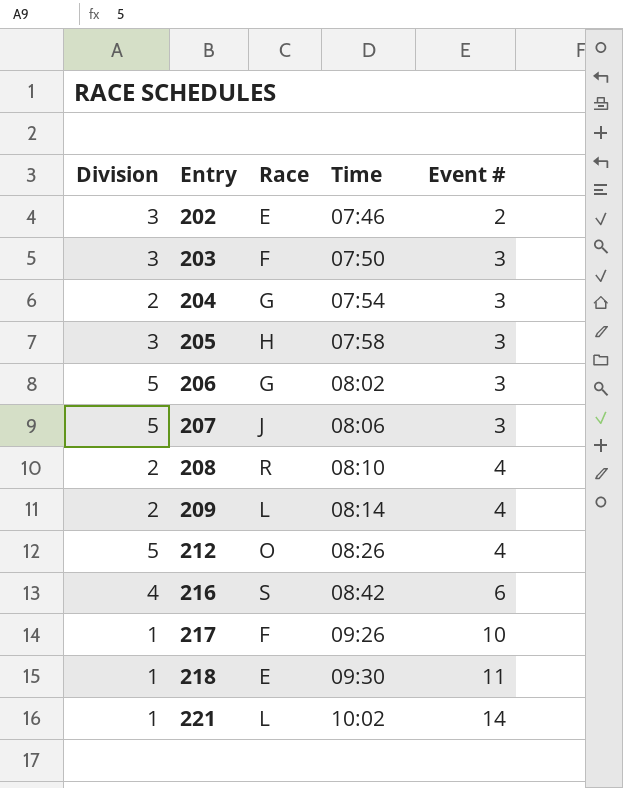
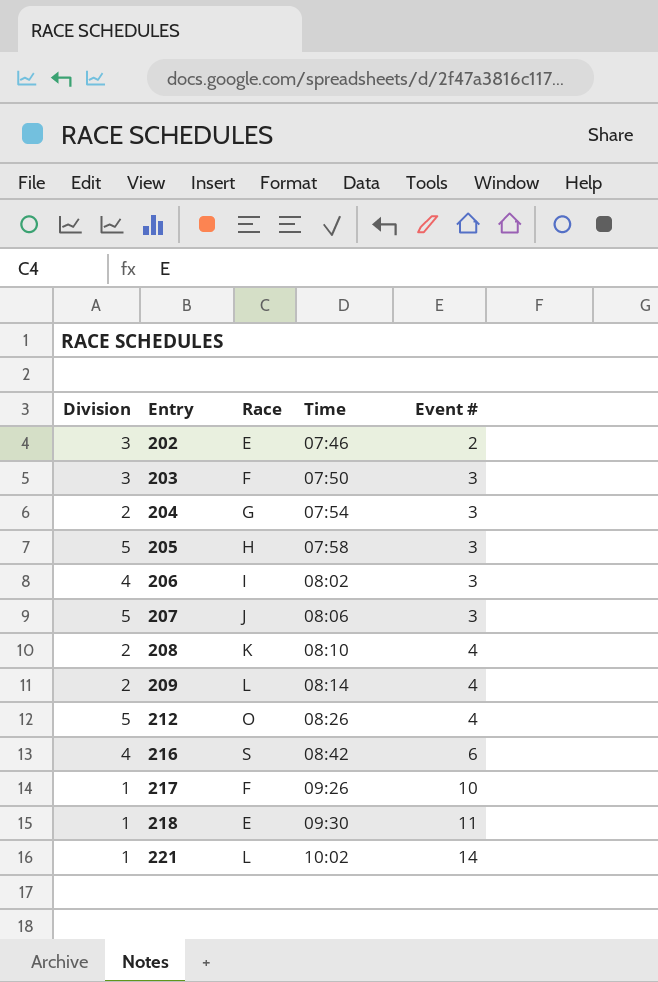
205 | Division: 3 -> 5
206 | Division: 5 -> 4
206 | Race: G -> I
208 | Race: R -> K

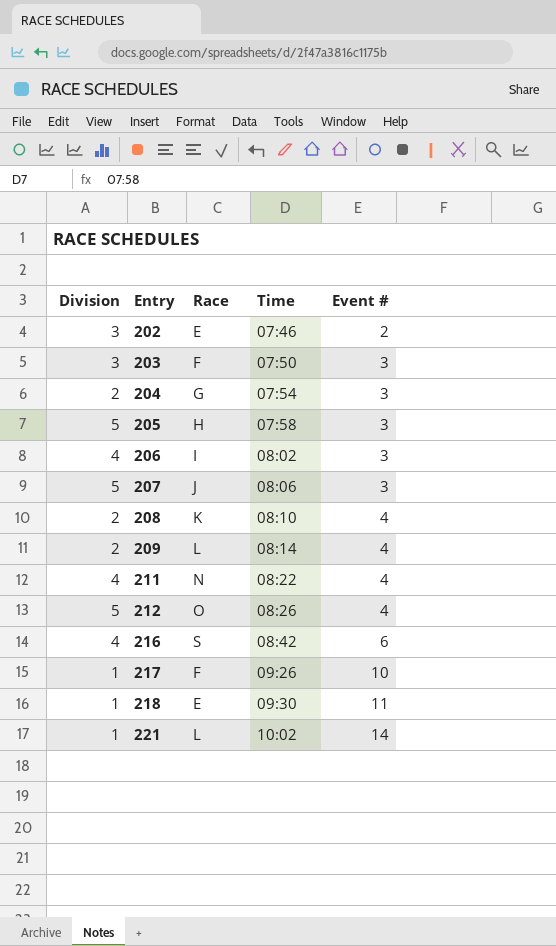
row 211: none -> 4 | N | 08:22 | 4

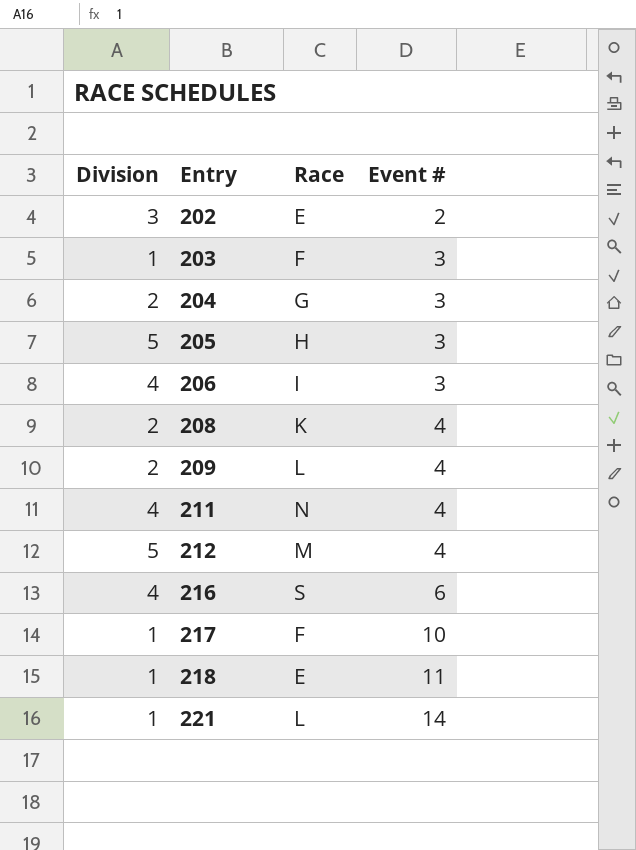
column Time | position: 4 -> none
row 207: 5 | J | 08:06 | 3 -> none
203 | Division: 3 -> 1
212 | Race: O -> M

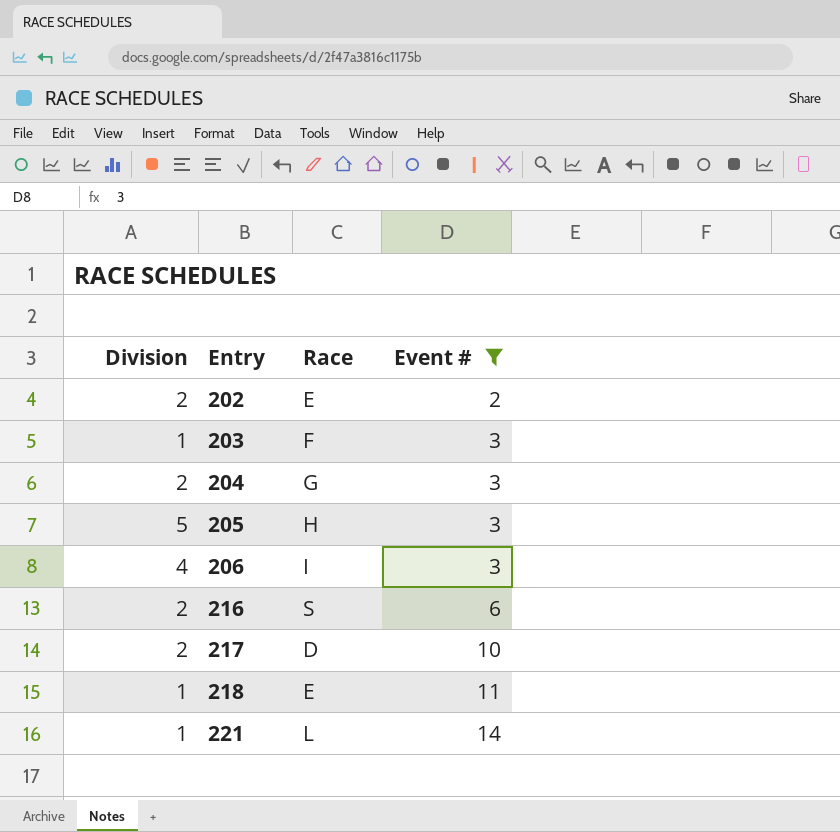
filter: none -> Event # != 4
202 | Division: 3 -> 2
216 | Division: 4 -> 2
217 | Division: 1 -> 2
217 | Race: F -> D

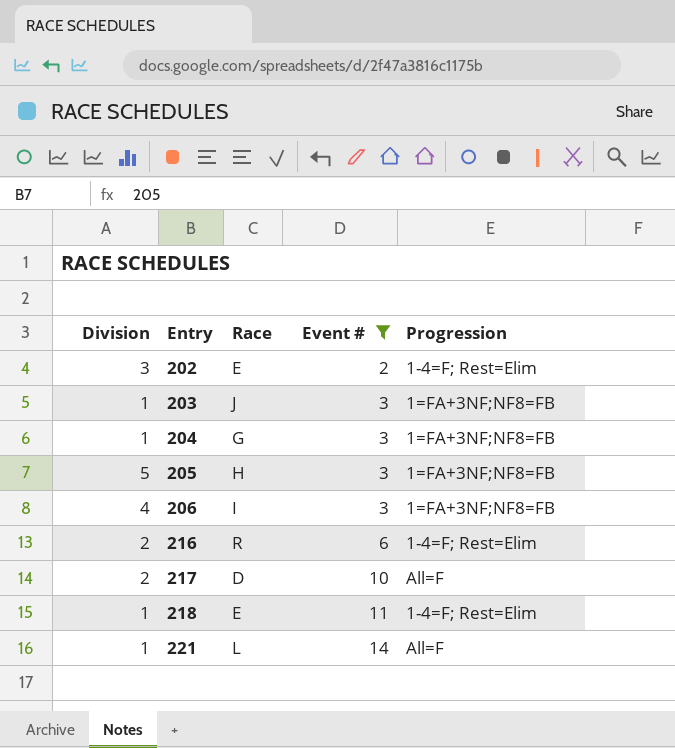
column Progression | position: none -> 5
202 | Division: 2 -> 3
203 | Race: F -> J
204 | Division: 2 -> 1
216 | Race: S -> R

